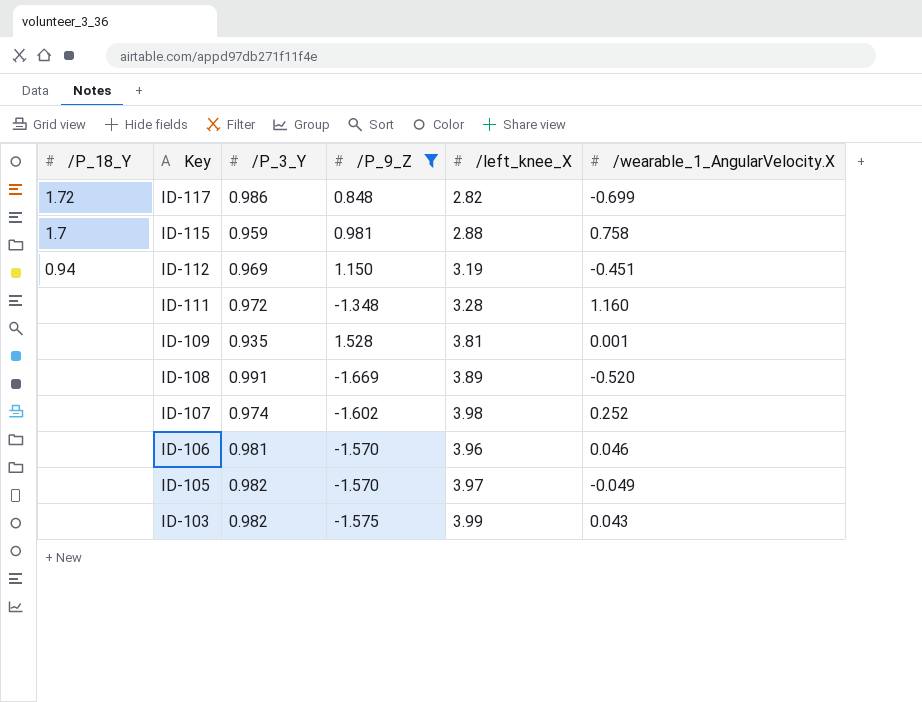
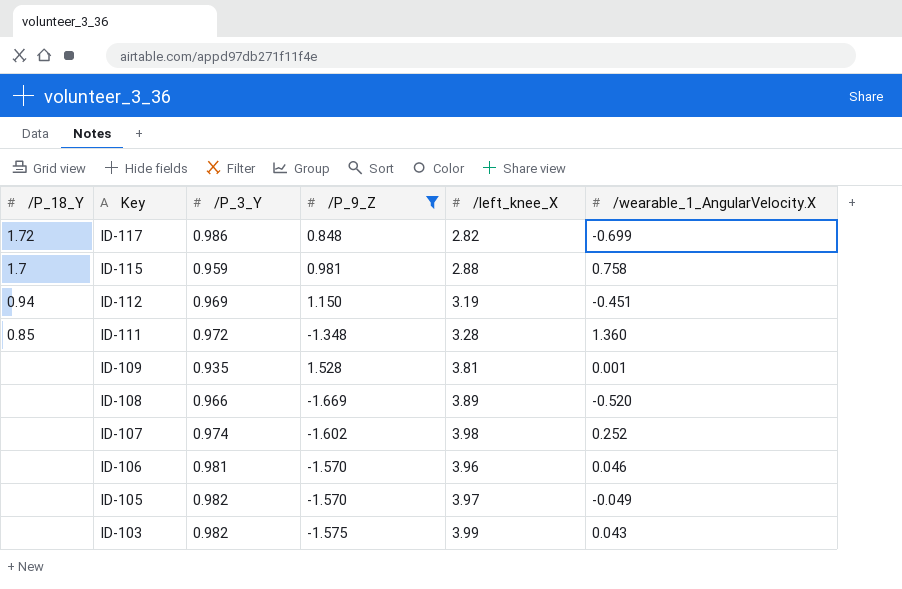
ID-111 | /P_18_Y: none -> 0.85
ID-111 | /wearable_1_AngularVelocity.X: 1.160 -> 1.360
ID-108 | /P_3_Y: 0.991 -> 0.966

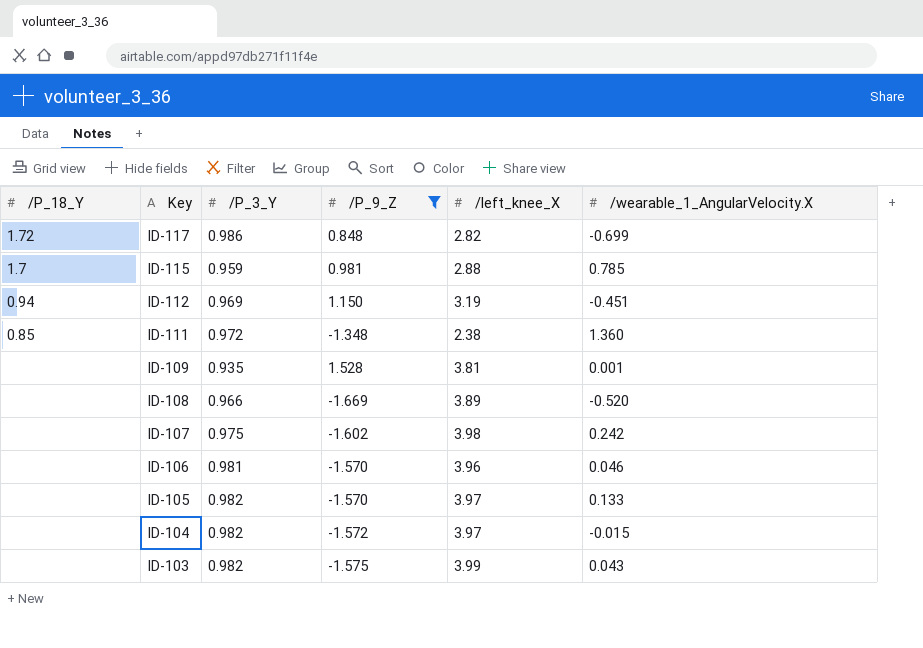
ID-115 | /wearable_1_AngularVelocity.X: 0.758 -> 0.785
ID-111 | /left_knee_X: 3.28 -> 2.38
ID-107 | /P_3_Y: 0.974 -> 0.975
ID-107 | /wearable_1_AngularVelocity.X: 0.252 -> 0.242
ID-105 | /wearable_1_AngularVelocity.X: -0.049 -> 0.133
row ID-104: none -> none | 0.982 | -1.572 | 3.97 | -0.015

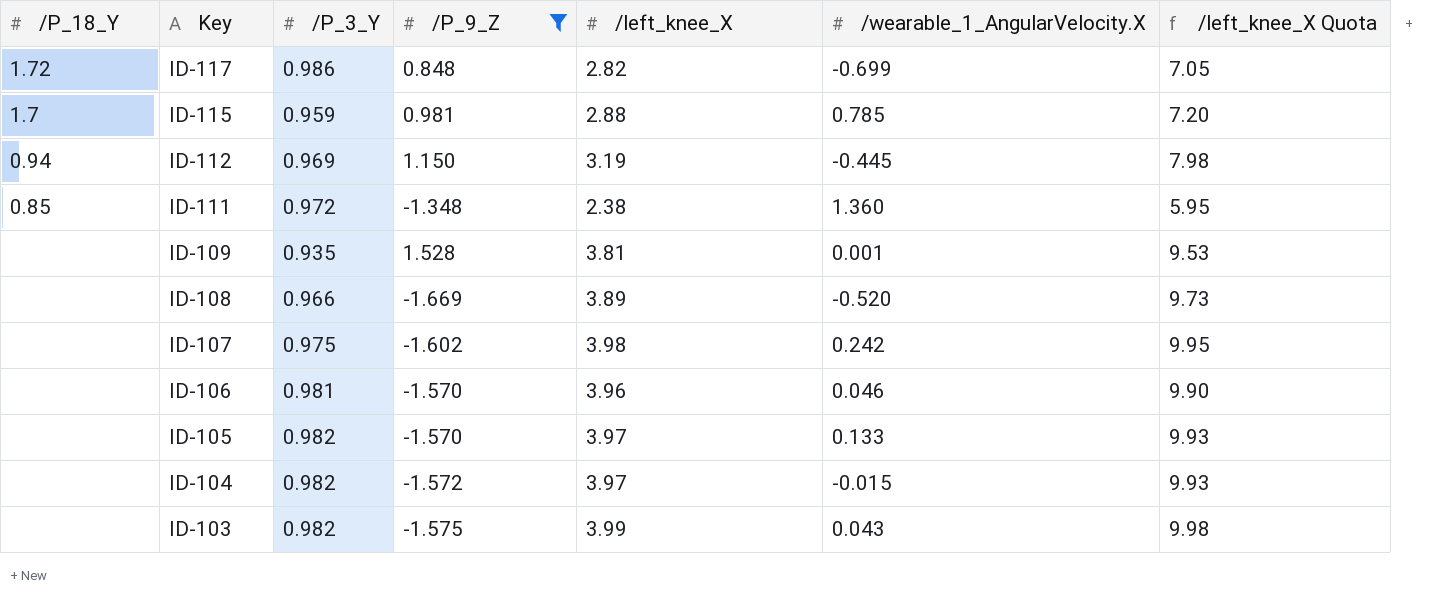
column /left_knee_X Quota | formula: none -> [/left_knee_X] * 2.5
ID-112 | /wearable_1_AngularVelocity.X: -0.451 -> -0.445

